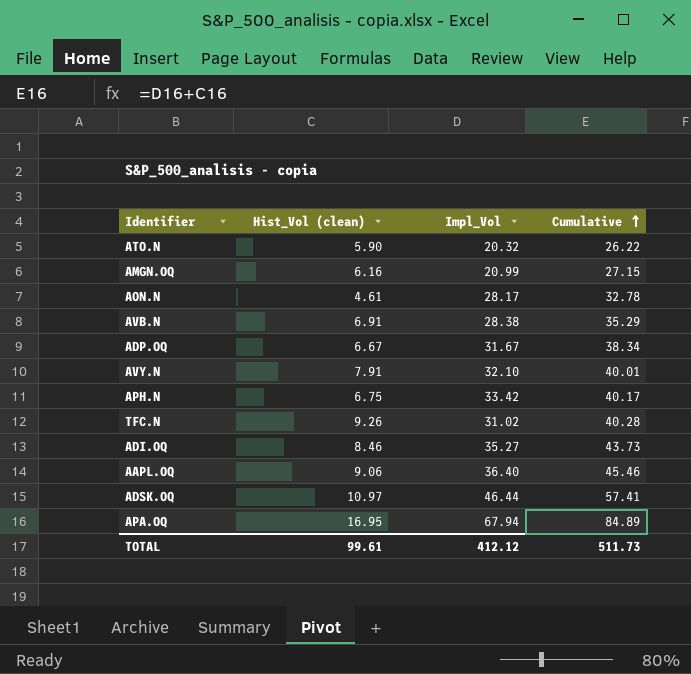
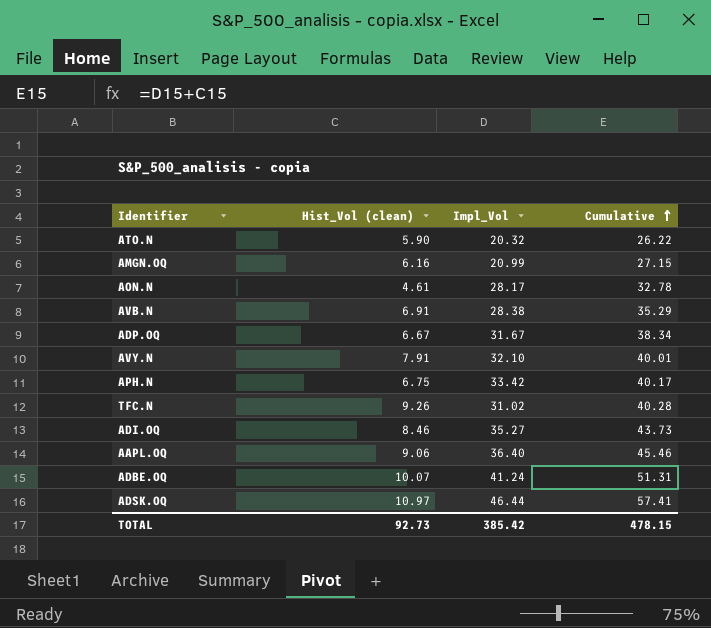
row APA.OQ: 16.95 | 67.94 | 84.89 -> none
row ADBE.OQ: none -> 10.07 | 41.24 | 51.31
TOTAL | Hist_Vol (clean): 99.61 -> 92.73
TOTAL | Impl_Vol: 412.12 -> 385.42
TOTAL | Cumulative: 511.73 -> 478.15

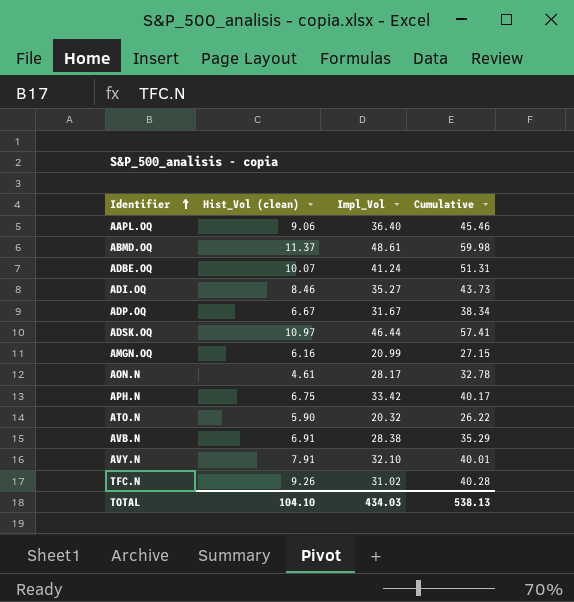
row order: Cumulative ascending -> Identifier ascending
row ABMD.OQ: none -> 11.37 | 48.61 | 59.98
TOTAL | Hist_Vol (clean): 92.73 -> 104.10
TOTAL | Impl_Vol: 385.42 -> 434.03
TOTAL | Cumulative: 478.15 -> 538.13

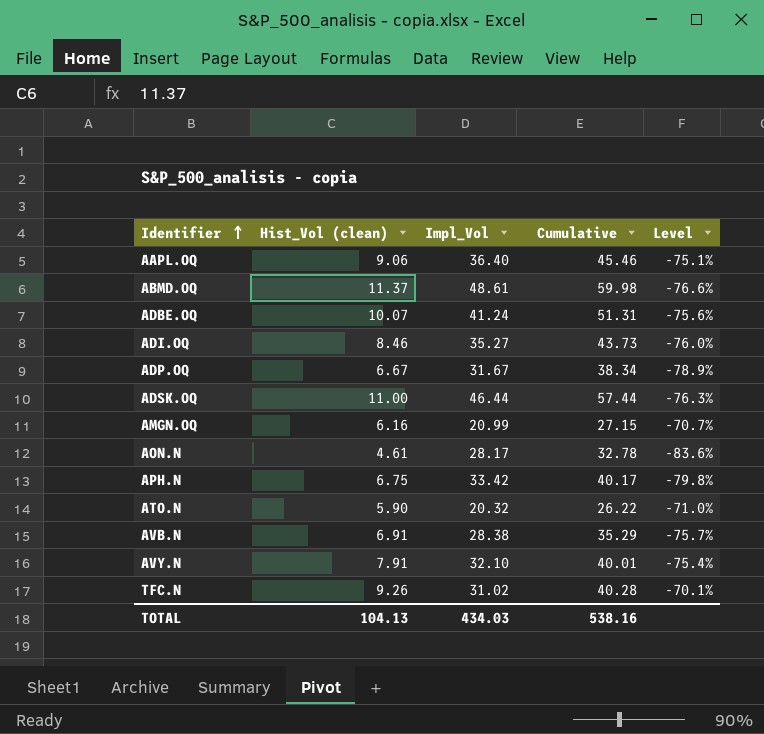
column Level | formula: none -> ([Hist_Vol (clean)] - [Impl_Vol]) / [Impl_Vol]
ADSK.OQ | Hist_Vol (clean): 10.97 -> 11.00
ADSK.OQ | Cumulative: 57.41 -> 57.44
TOTAL | Hist_Vol (clean): 104.10 -> 104.13
TOTAL | Cumulative: 538.13 -> 538.16

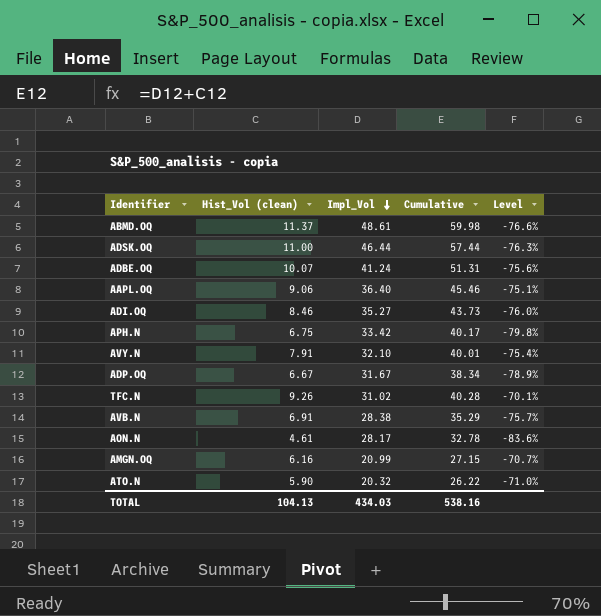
row order: Identifier ascending -> Impl_Vol descending

